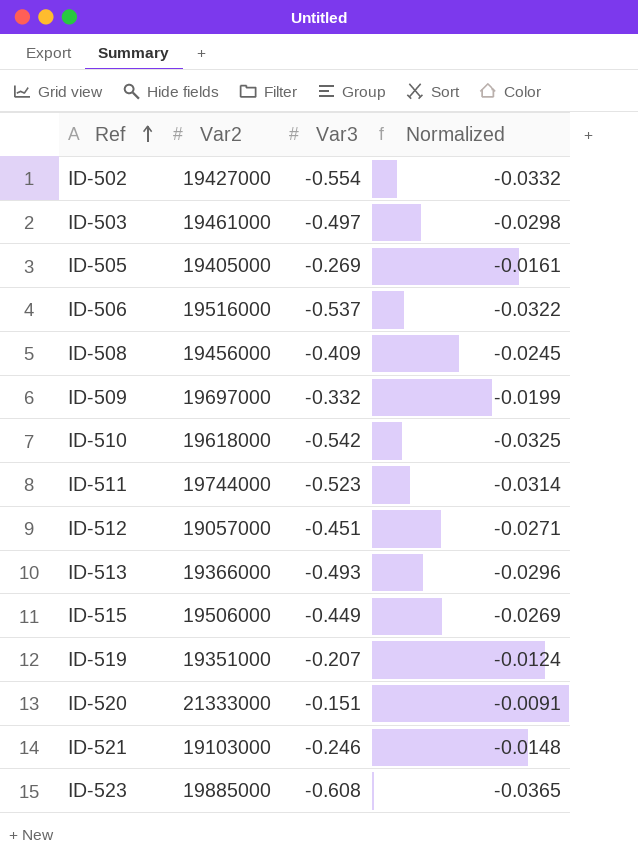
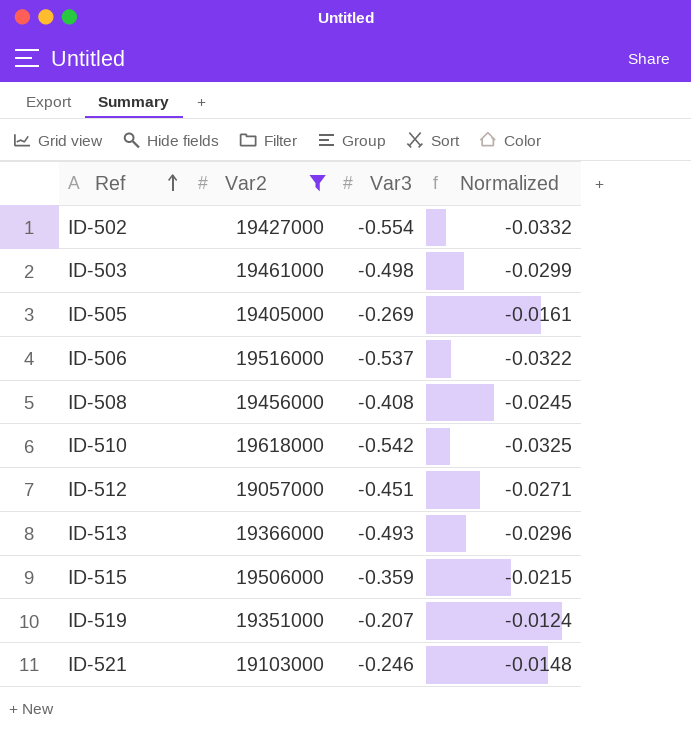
filter: none -> Var2 <= 19618000
ID-503 | Var3: -0.497 -> -0.498
ID-503 | Normalized: -0.0298 -> -0.0299
ID-508 | Var3: -0.409 -> -0.408
ID-515 | Var3: -0.449 -> -0.359
ID-515 | Normalized: -0.0269 -> -0.0215

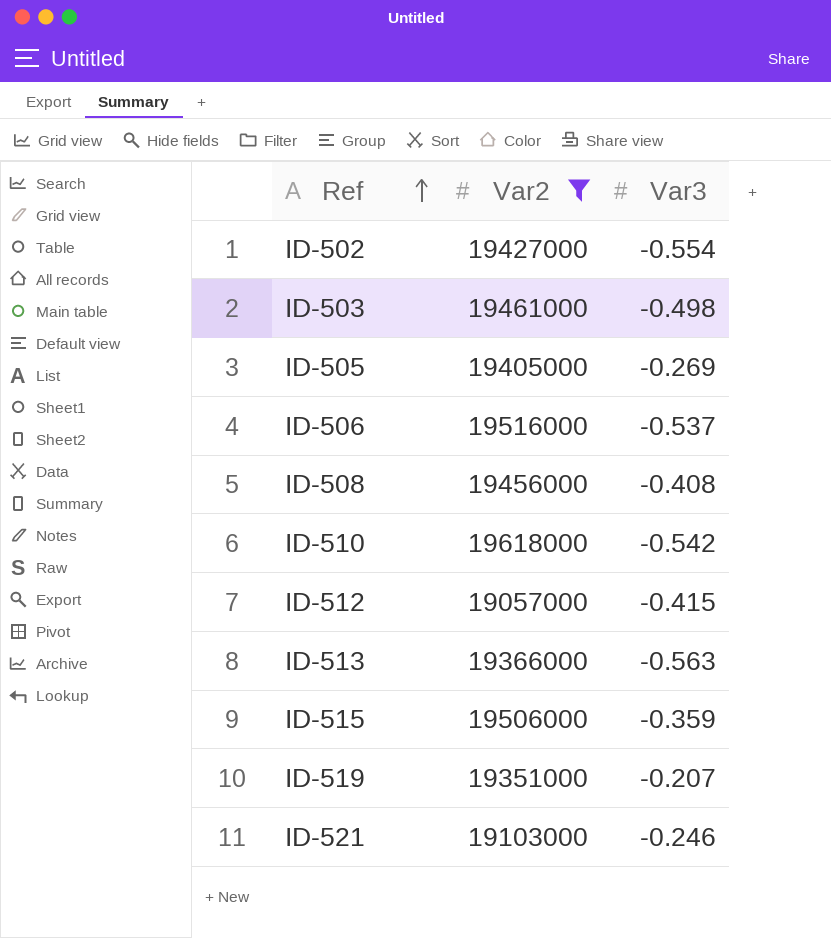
column Normalized | formula: [Var3] * 0.06 -> none
ID-512 | Var3: -0.451 -> -0.415
ID-513 | Var3: -0.493 -> -0.563

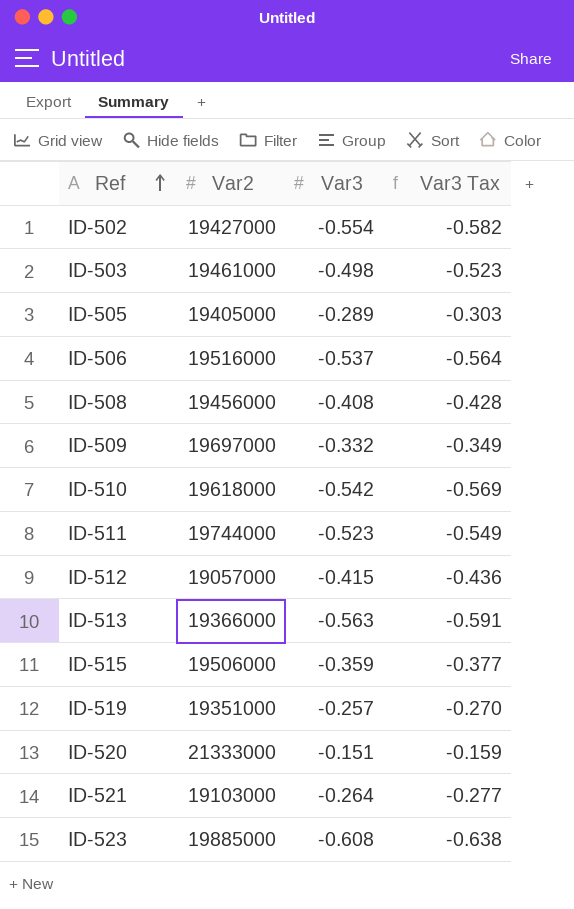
filter: Var2 <= 19618000 -> none
column Var3 Tax | formula: none -> [Var3] * 1.05
ID-505 | Var3: -0.269 -> -0.289
ID-519 | Var3: -0.207 -> -0.257
ID-521 | Var3: -0.246 -> -0.264

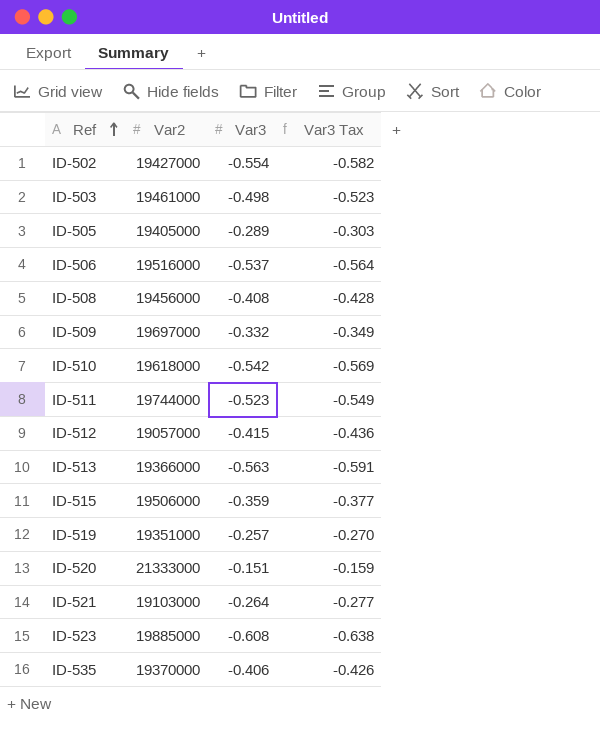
row ID-535: none -> 19370000 | -0.406 | -0.426

